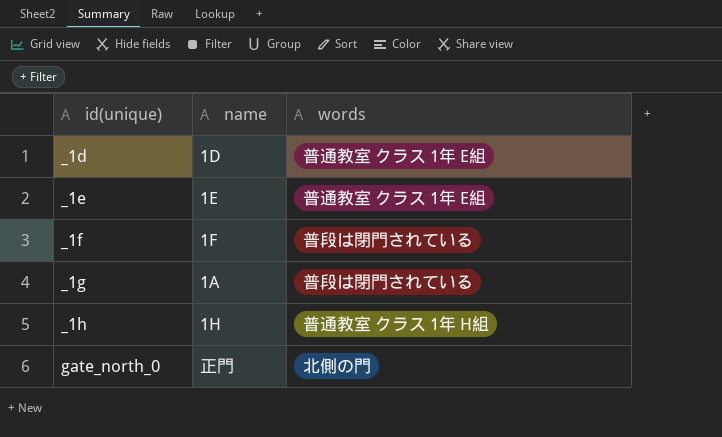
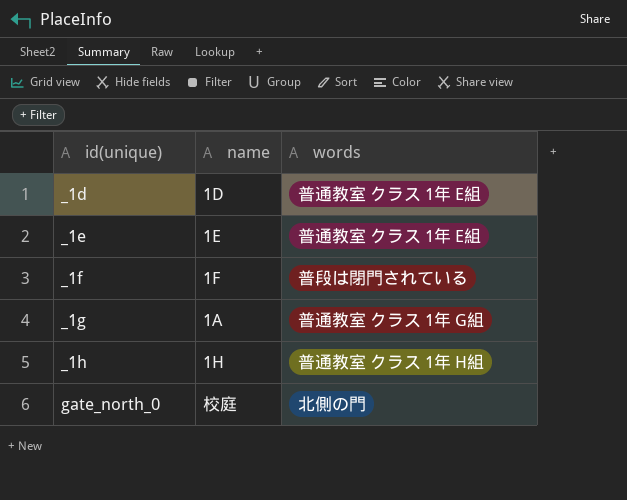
_1g | words: 普段は閉門されている -> 普通教室 クラス 1年 G組
gate_north_0 | name: 正門 -> 校庭

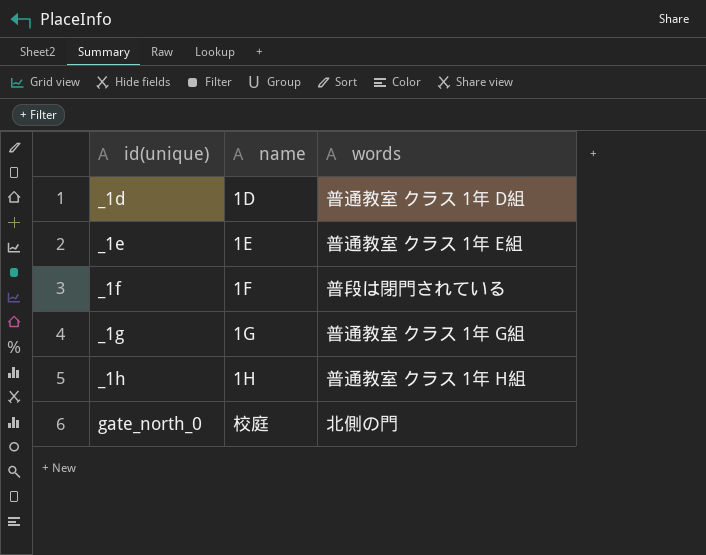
_1d | words: 普通教室 クラス 1年 E組 -> 普通教室 クラス 1年 D組
_1g | name: 1A -> 1G

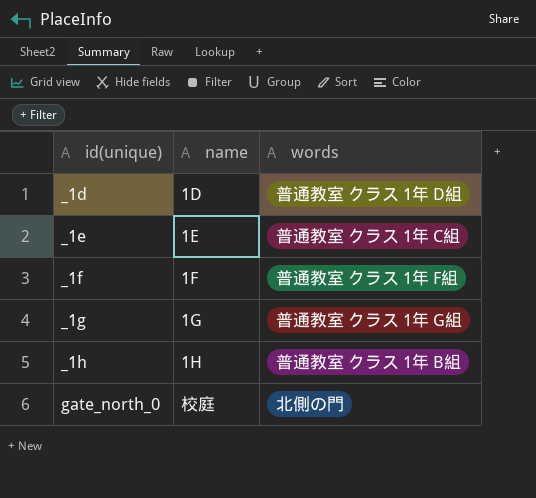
_1e | words: 普通教室 クラス 1年 E組 -> 普通教室 クラス 1年 C組
_1f | words: 普段は閉門されている -> 普通教室 クラス 1年 F組
_1h | words: 普通教室 クラス 1年 H組 -> 普通教室 クラス 1年 B組

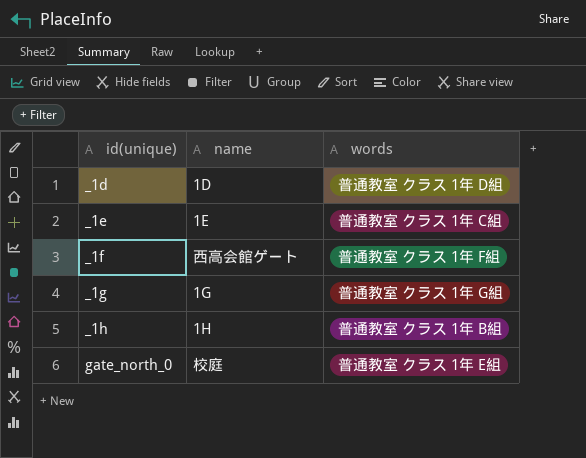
_1f | name: 1F -> 西高会館ゲート
gate_north_0 | words: 北側の門 -> 普通教室 クラス 1年 E組

